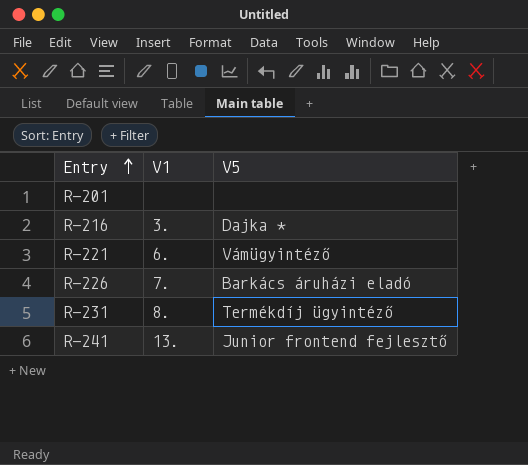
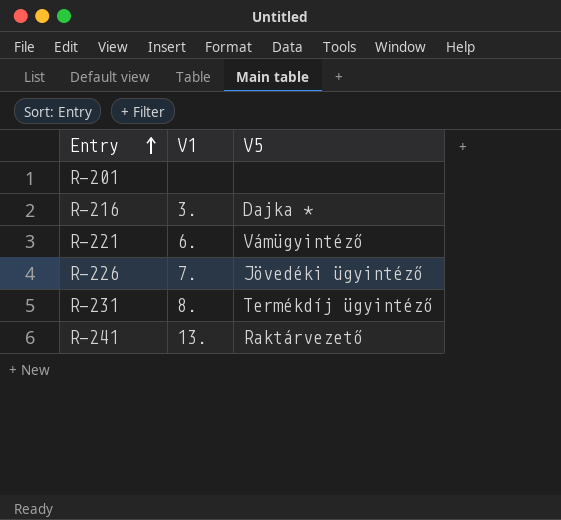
R-226 | V5: Barkács áruházi eladó -> Jövedéki ügyintéző
R-241 | V5: Junior frontend fejlesztő -> Raktárvezető

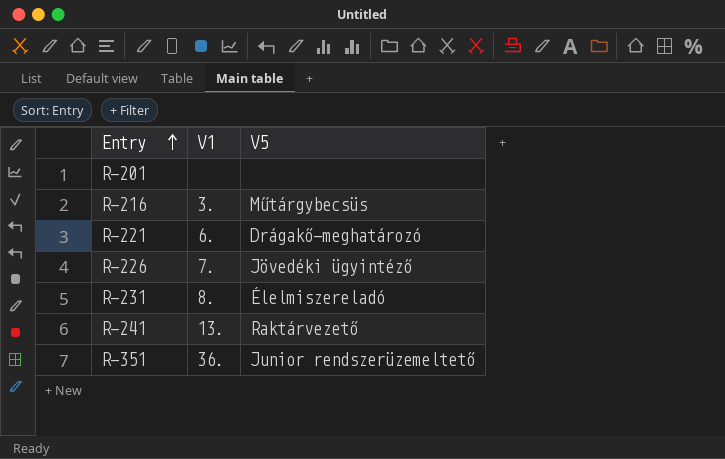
R-216 | V5: Dajka * -> Műtárgybecsüs
R-221 | V5: Vámügyintéző -> Drágakő-meghatározó
R-231 | V5: Termékdíj ügyintéző -> Élelmiszereladó
row R-351: none -> 36. | Junior rendszerüzemeltető

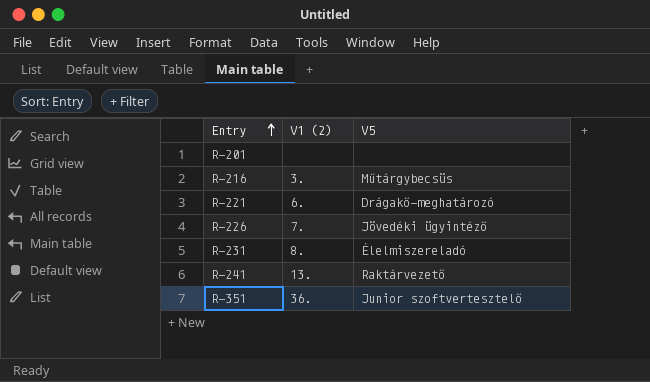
column name: V1 -> V1 (2)
R-351 | V5: Junior rendszerüzemeltető -> Junior szoftvertesztelő

